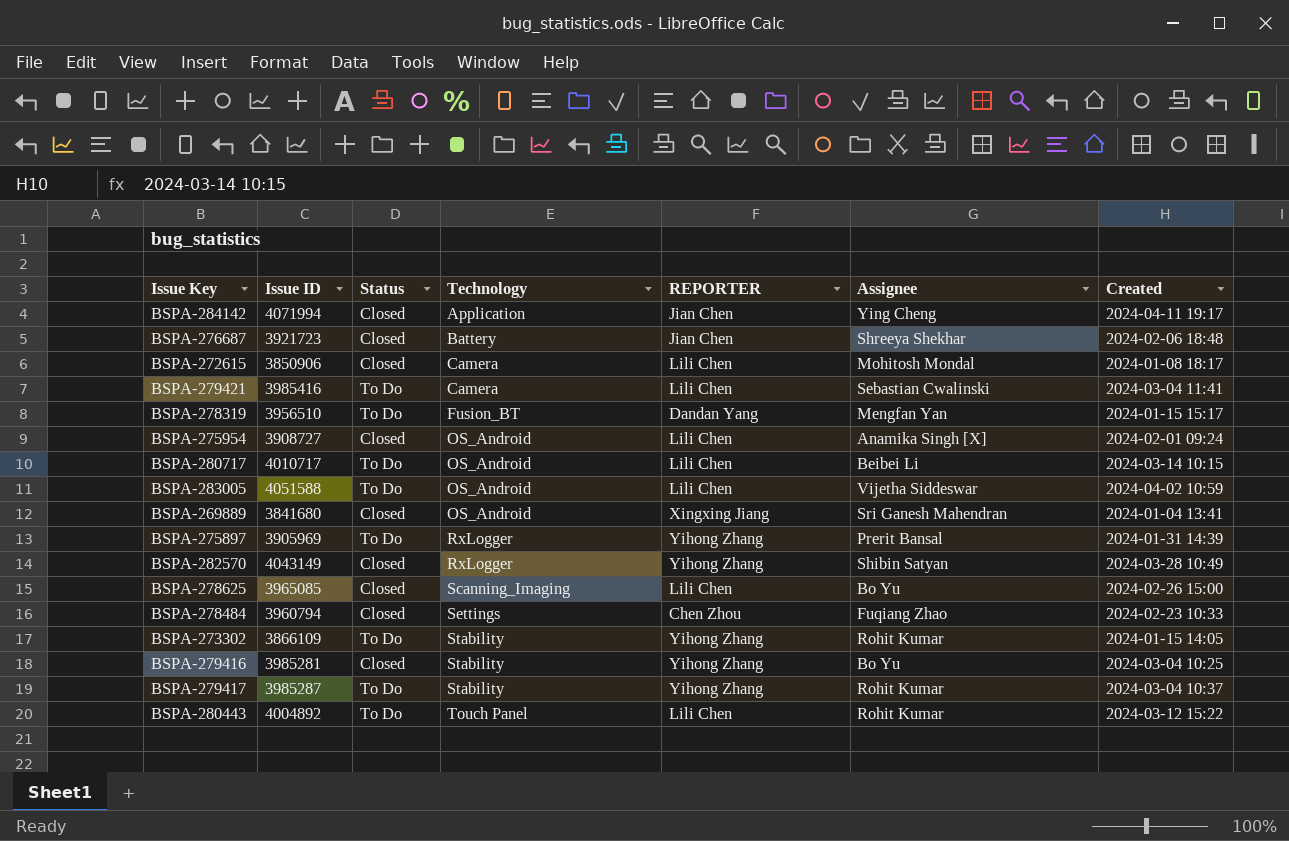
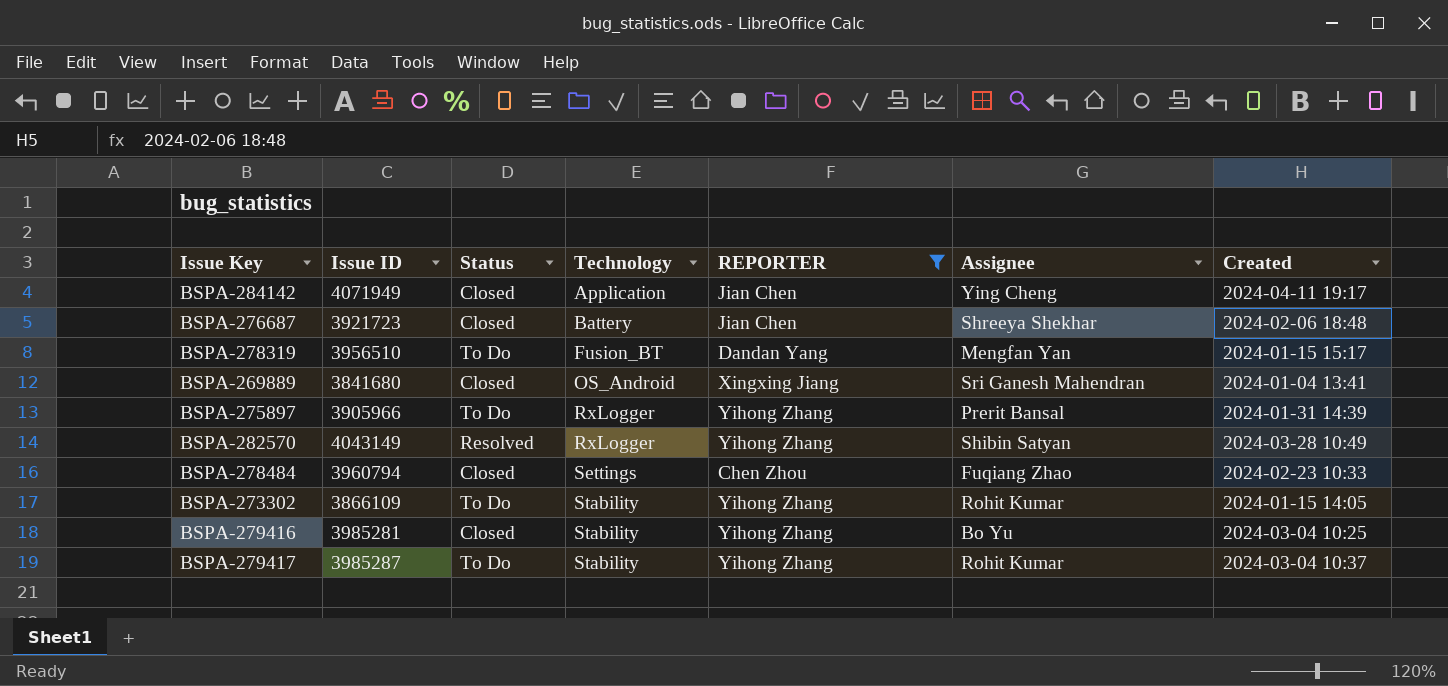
filter: none -> REPORTER != Lili Chen
BSPA-284142 | Issue ID: 4071994 -> 4071949
BSPA-275897 | Issue ID: 3905969 -> 3905966
BSPA-282570 | Status: Closed -> Resolved

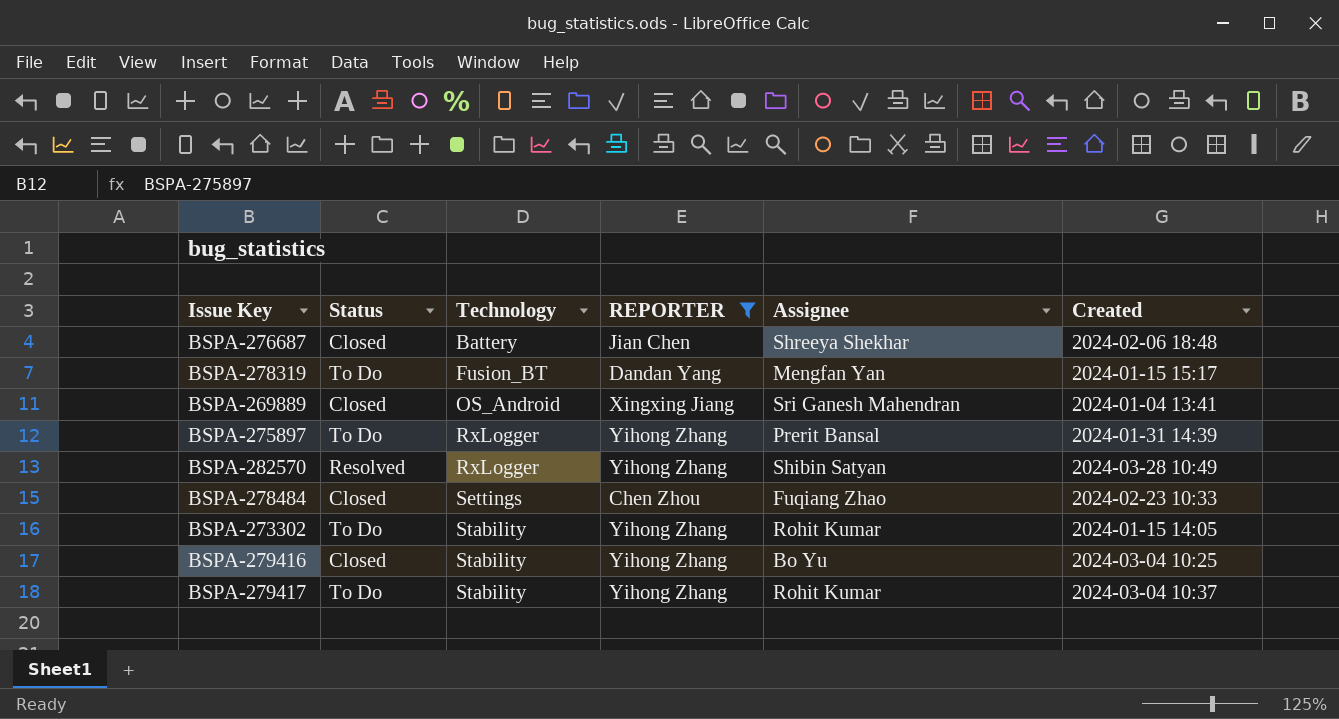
column Issue ID | position: 2 -> none
row BSPA-284142: 4071949 | Closed | Application | Jian Chen | Ying Cheng | 2024-04-11 19:17 -> none

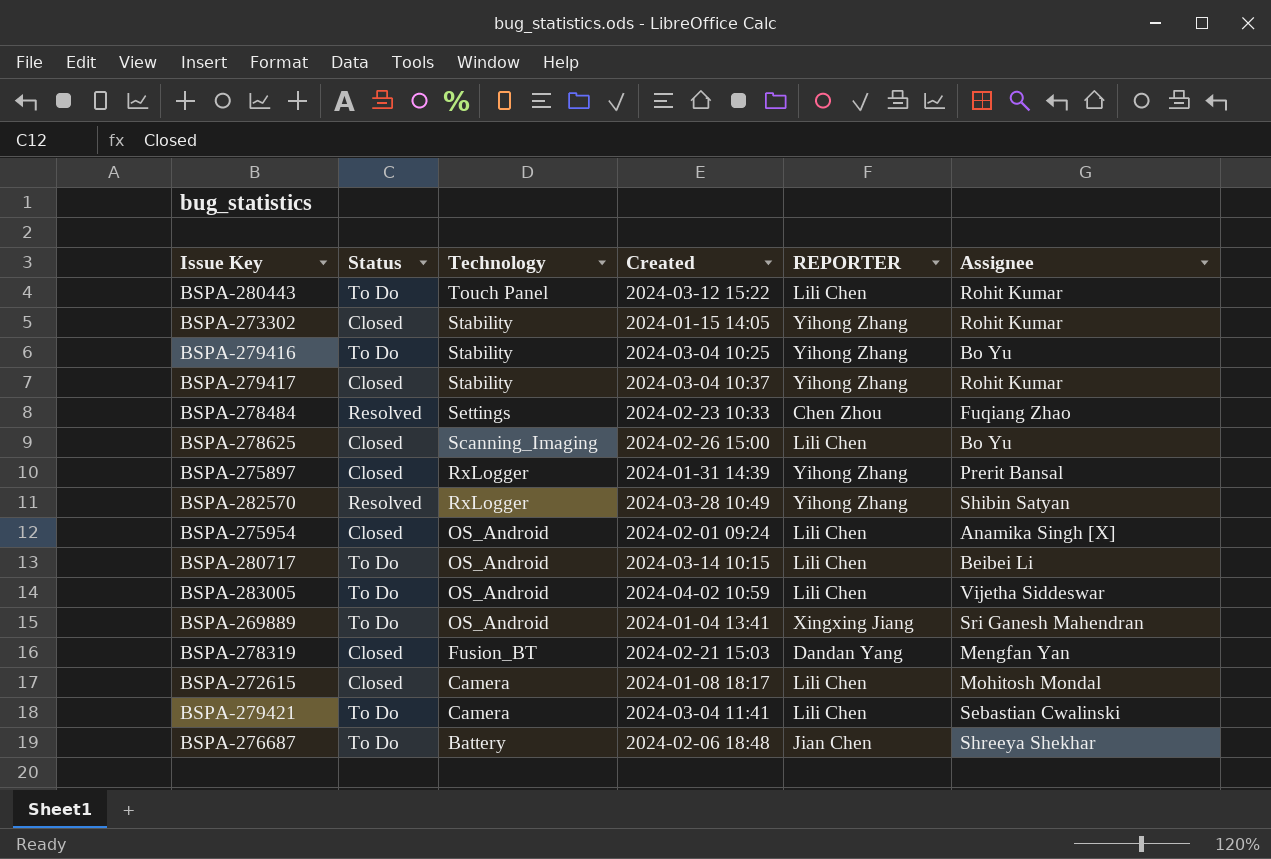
filter: REPORTER != Lili Chen -> none
row order: Technology ascending -> Technology descending
column Created | position: 6 -> 4
BSPA-273302 | Status: To Do -> Closed
BSPA-279416 | Status: Closed -> To Do
BSPA-279417 | Status: To Do -> Closed
BSPA-278484 | Status: Closed -> Resolved
BSPA-275897 | Status: To Do -> Closed
BSPA-269889 | Status: Closed -> To Do
BSPA-278319 | Status: To Do -> Closed
BSPA-278319 | Created: 2024-01-15 15:17 -> 2024-02-21 15:03
BSPA-276687 | Status: Closed -> To Do

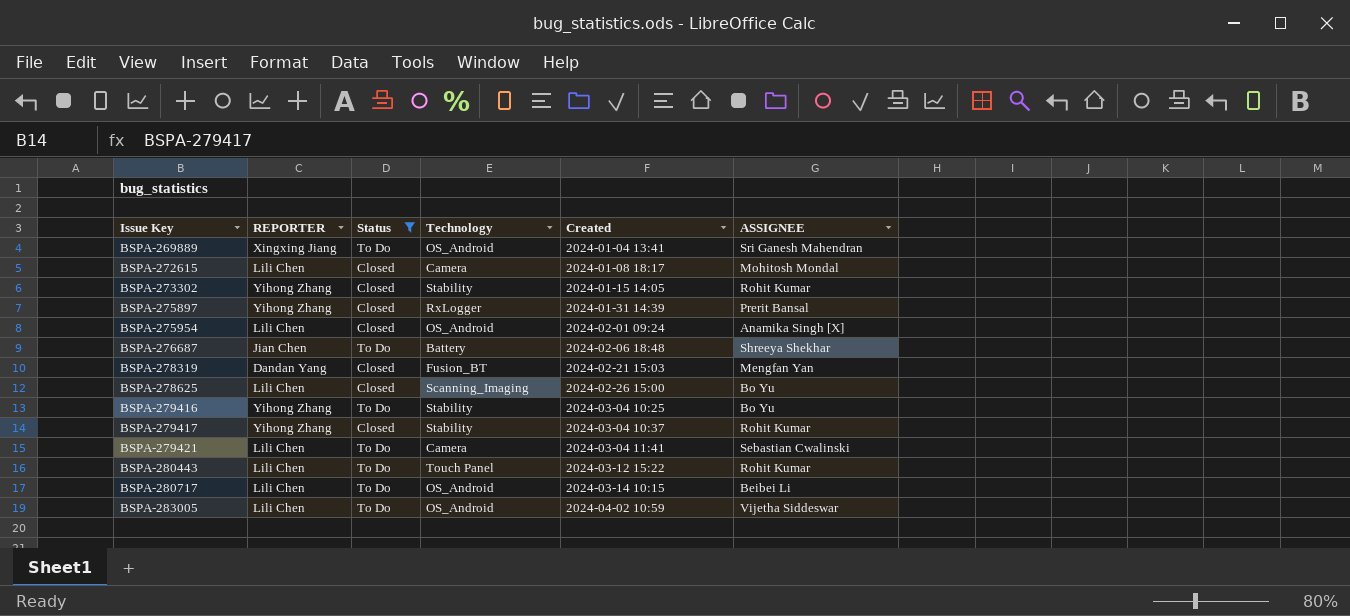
filter: none -> Status != Resolved
row order: Technology descending -> Issue Key ascending
column REPORTER | position: 5 -> 2
column name: Assignee -> ASSIGNEE

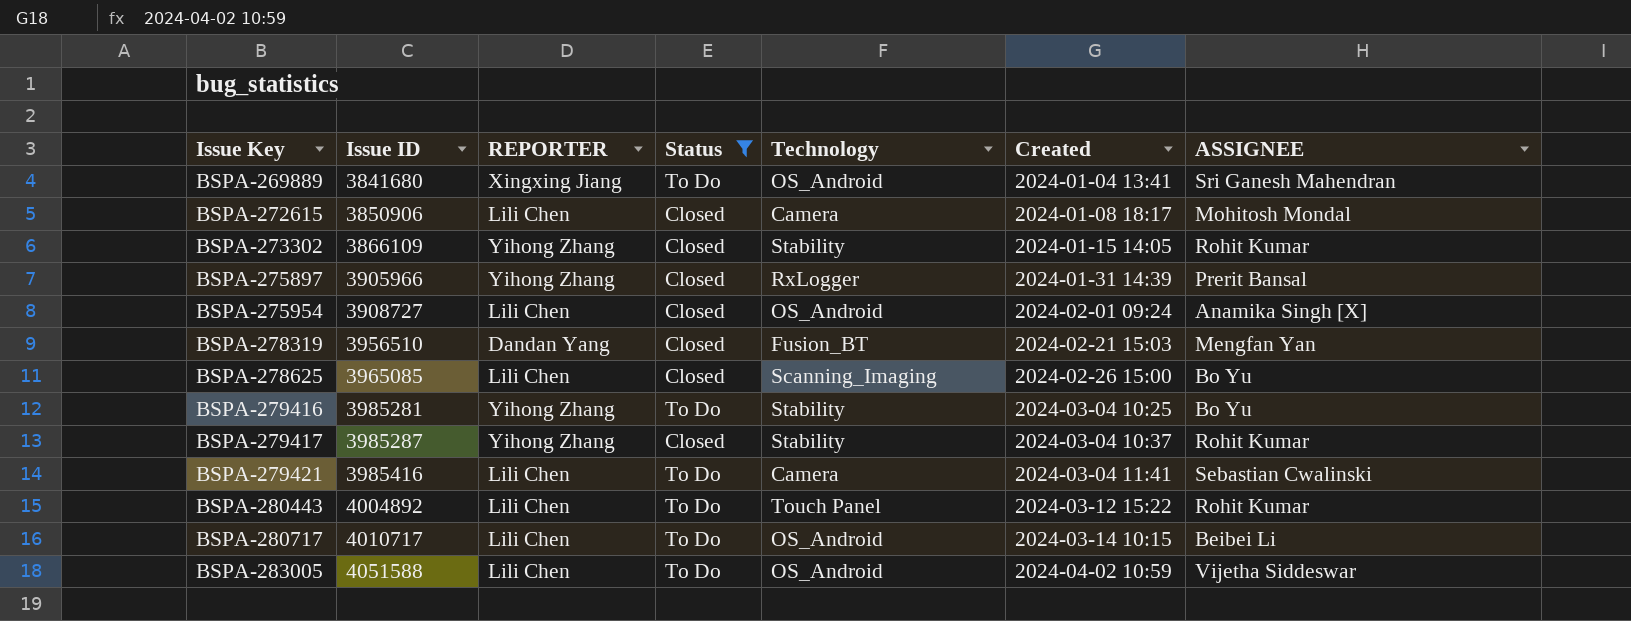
column Issue ID | position: none -> 2
row BSPA-276687: Jian Chen | To Do | Battery | 2024-02-06 18:48 | Shreeya Shekhar -> none

